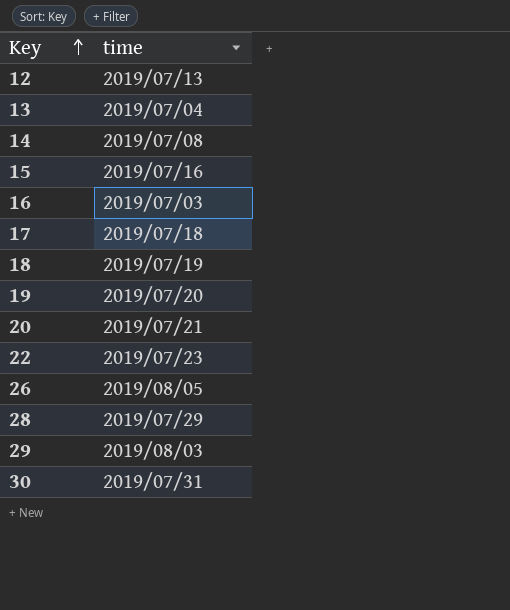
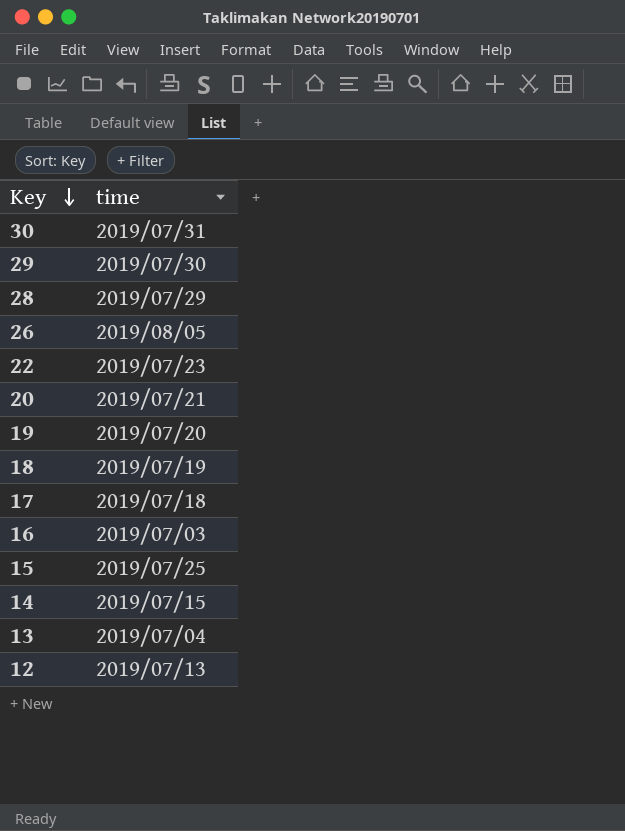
row order: Key ascending -> Key descending
29 | time: 2019/08/03 -> 2019/07/30
15 | time: 2019/07/16 -> 2019/07/25
14 | time: 2019/07/08 -> 2019/07/15

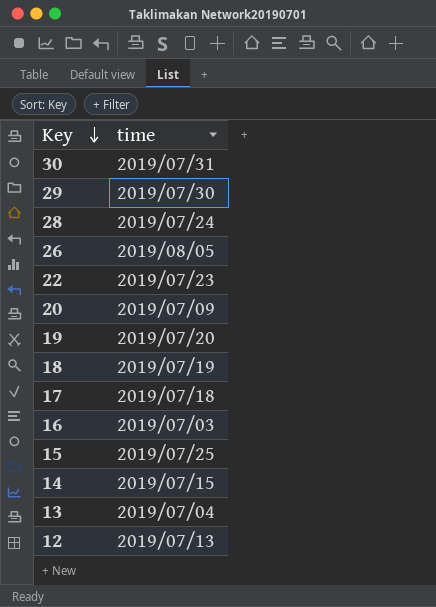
28 | time: 2019/07/29 -> 2019/07/24
20 | time: 2019/07/21 -> 2019/07/09

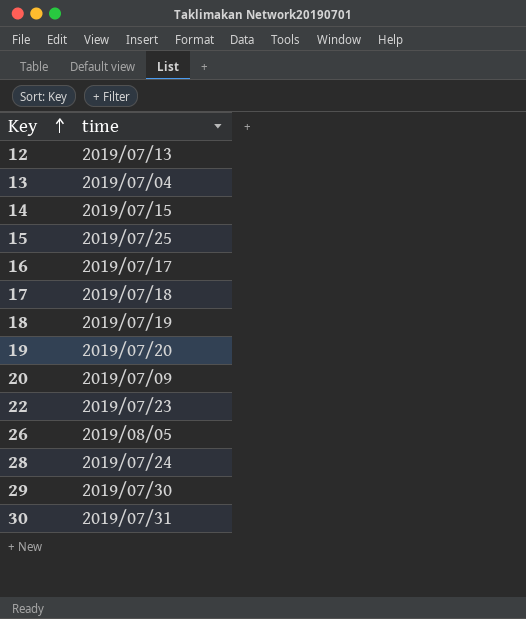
row order: Key descending -> Key ascending
16 | time: 2019/07/03 -> 2019/07/17

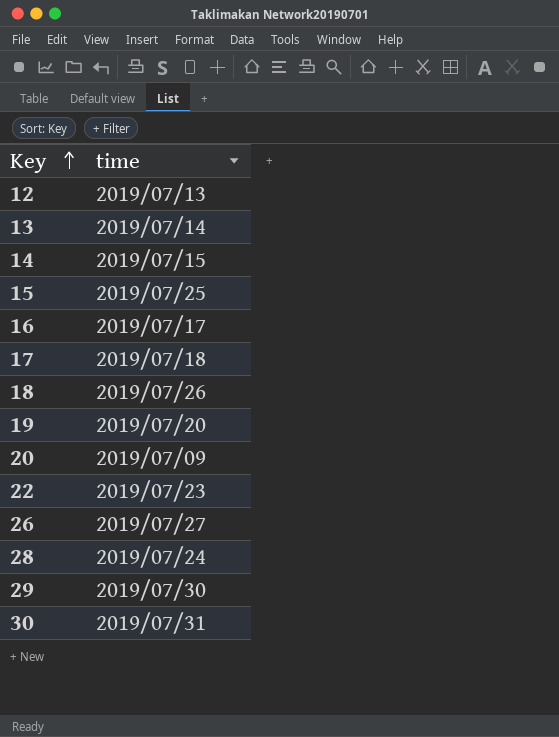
13 | time: 2019/07/04 -> 2019/07/14
18 | time: 2019/07/19 -> 2019/07/26
26 | time: 2019/08/05 -> 2019/07/27

